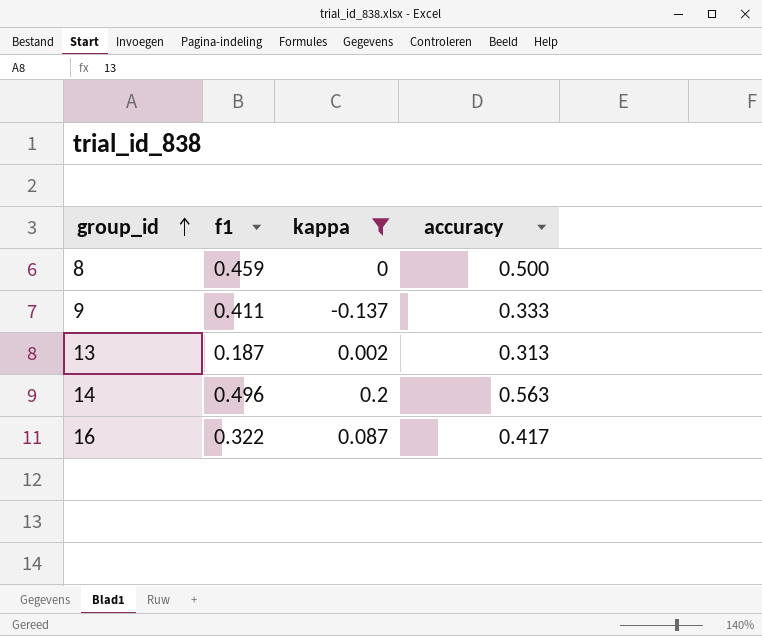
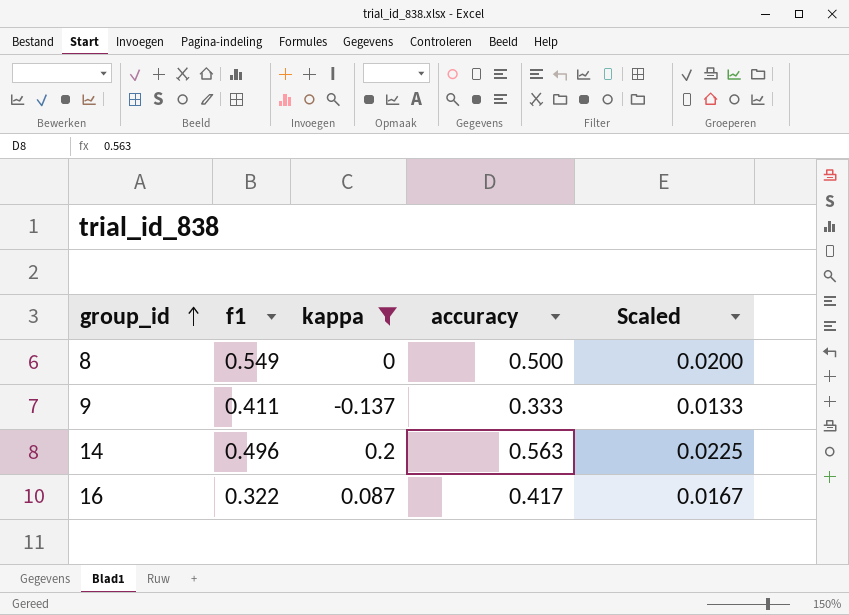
column Scaled | formula: none -> [accuracy] * 0.04
row 13: 0.187 | 0.002 | 0.313 -> none
8 | f1: 0.459 -> 0.549

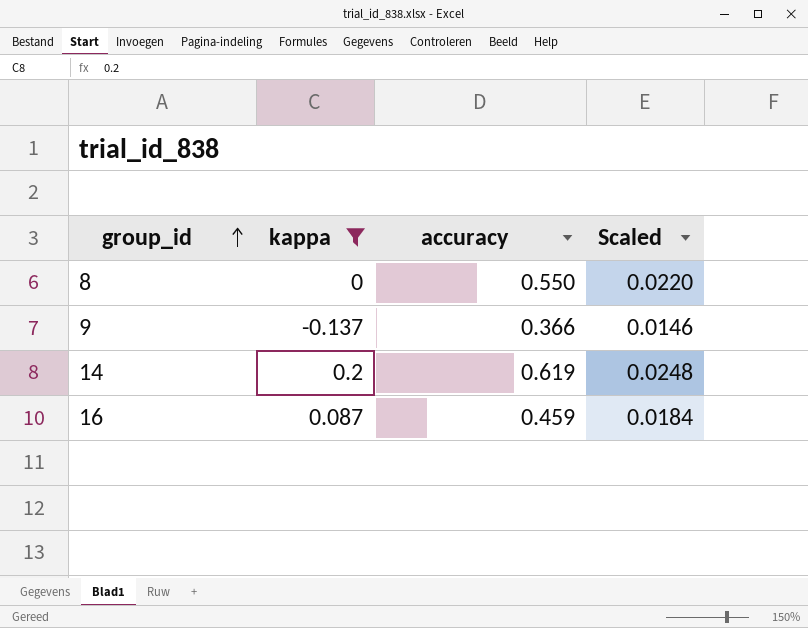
column f1 | position: 2 -> none
8 | accuracy: 0.500 -> 0.550
8 | Scaled: 0.0200 -> 0.0220
9 | accuracy: 0.333 -> 0.366
9 | Scaled: 0.0133 -> 0.0146
14 | accuracy: 0.563 -> 0.619
14 | Scaled: 0.0225 -> 0.0248
16 | accuracy: 0.417 -> 0.459
16 | Scaled: 0.0167 -> 0.0184

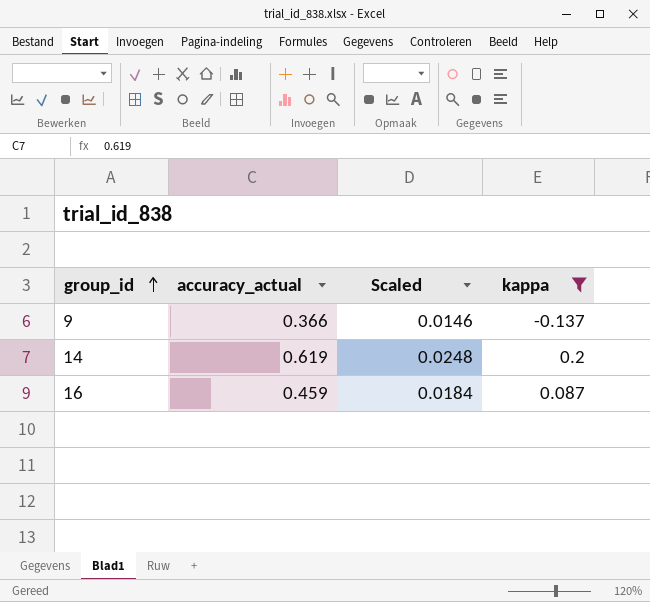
column name: accuracy -> accuracy_actual
column kappa | position: 2 -> 4
row 8: 0 | 0.550 | 0.0220 -> none

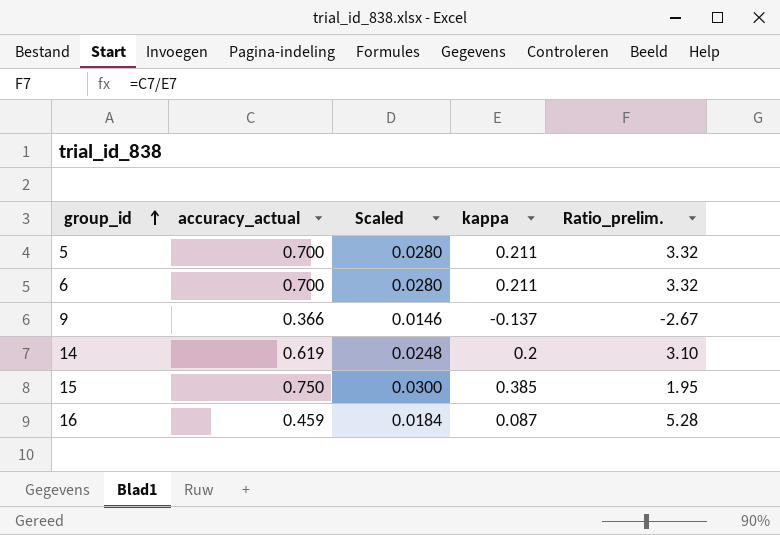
filter: kappa <= 0.2 -> none
column Ratio_prelim. | formula: none -> [accuracy_actual] / [kappa]

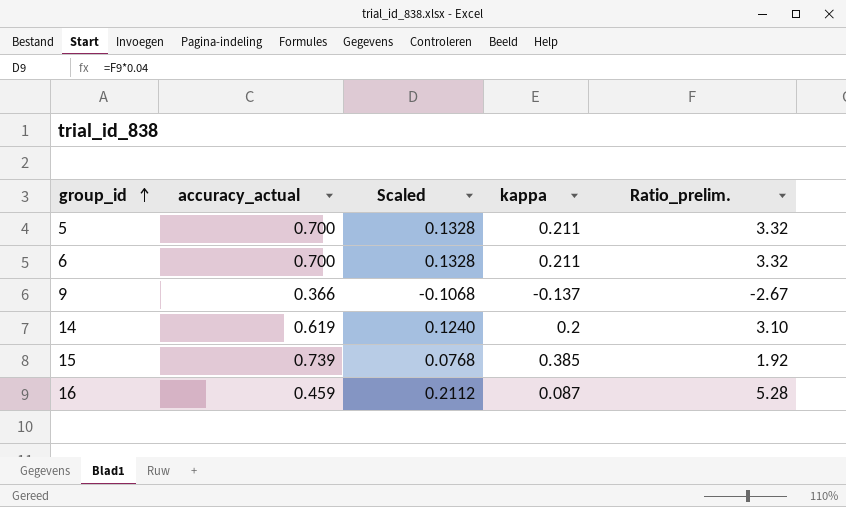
column Scaled | formula: [accuracy_actual] * 0.04 -> [Ratio_prelim.] * 0.04
15 | accuracy_actual: 0.750 -> 0.739
15 | Ratio_prelim.: 1.95 -> 1.92

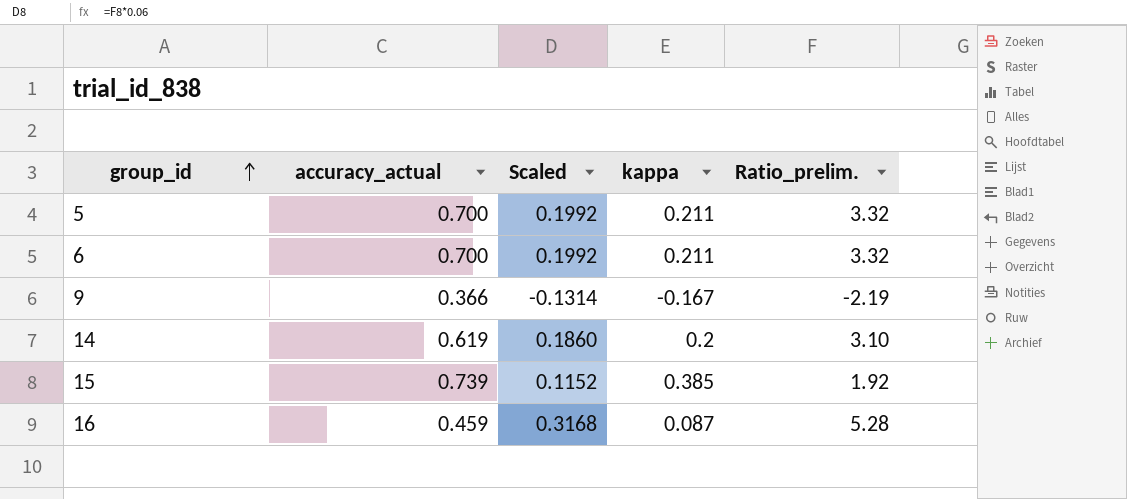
column Scaled | formula: [Ratio_prelim.] * 0.04 -> [Ratio_prelim.] * 0.06
9 | kappa: -0.137 -> -0.167
9 | Ratio_prelim.: -2.67 -> -2.19

